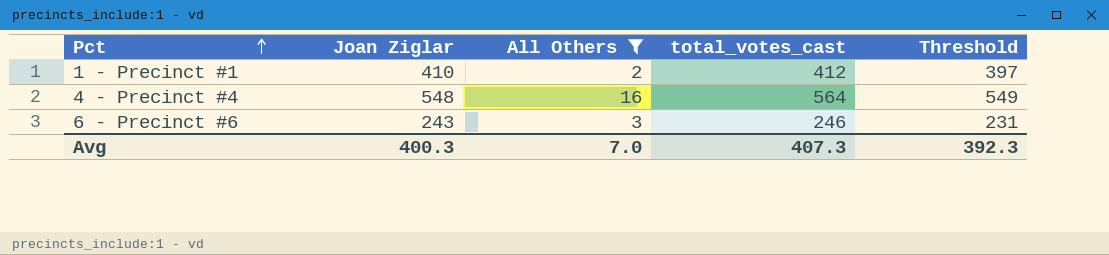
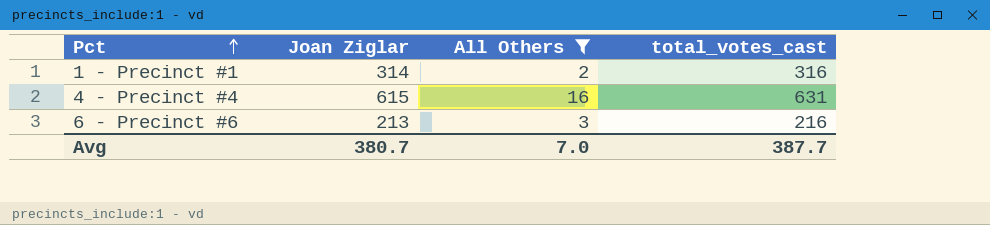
column Threshold | formula: [total_votes_cast] - 15 -> none
1 - Precinct #1 | Joan Ziglar: 410 -> 314
1 - Precinct #1 | total_votes_cast: 412 -> 316
4 - Precinct #4 | Joan Ziglar: 548 -> 615
4 - Precinct #4 | total_votes_cast: 564 -> 631
6 - Precinct #6 | Joan Ziglar: 243 -> 213
6 - Precinct #6 | total_votes_cast: 246 -> 216
Avg | Joan Ziglar: 400.3 -> 380.7
Avg | total_votes_cast: 407.3 -> 387.7

